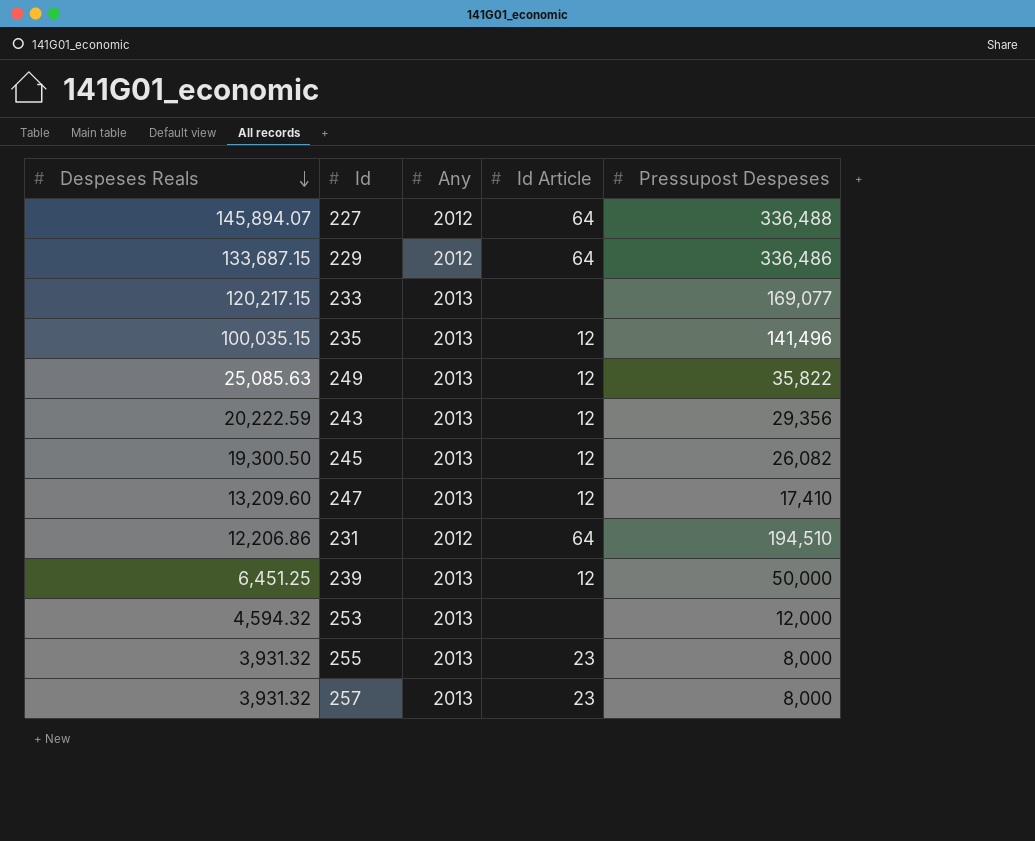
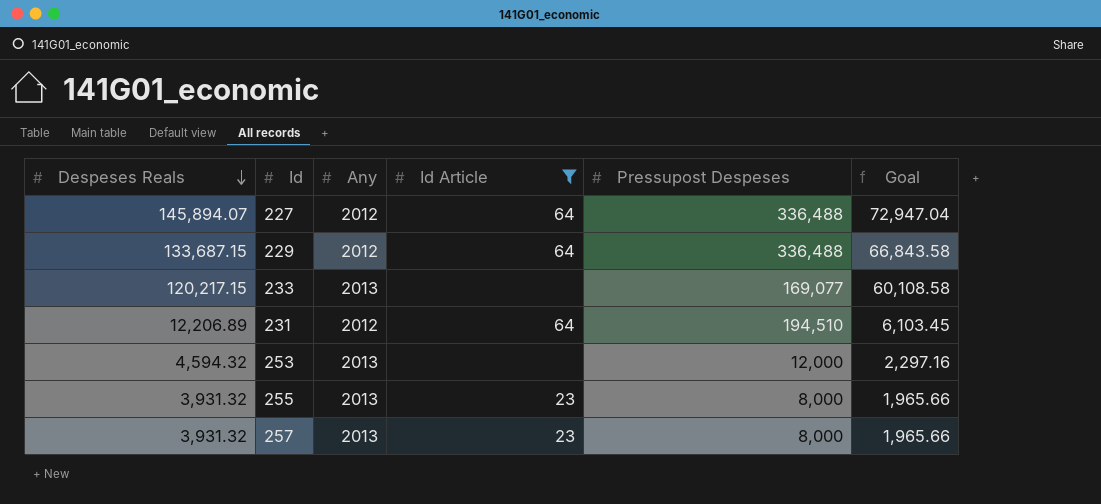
filter: none -> Id Article != 12
column Goal | formula: none -> [Despeses Reals] * 0.5
229 | Pressupost Despeses: 336,486 -> 336,488
231 | Despeses Reals: 12,206.86 -> 12,206.89

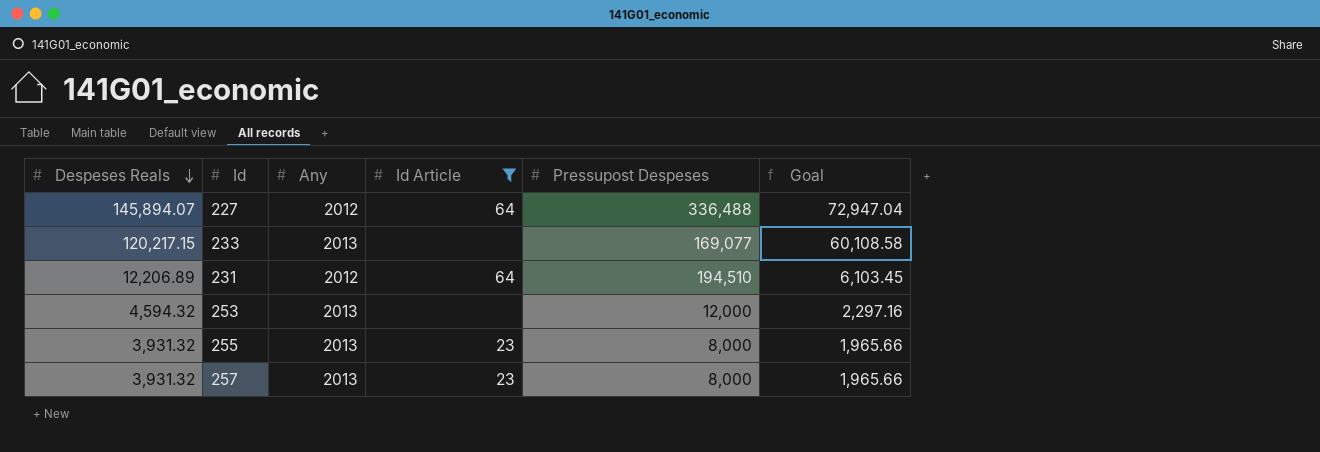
row 229: 133,687.15 | 2012 | 64 | 336,488 | 66,843.58 -> none

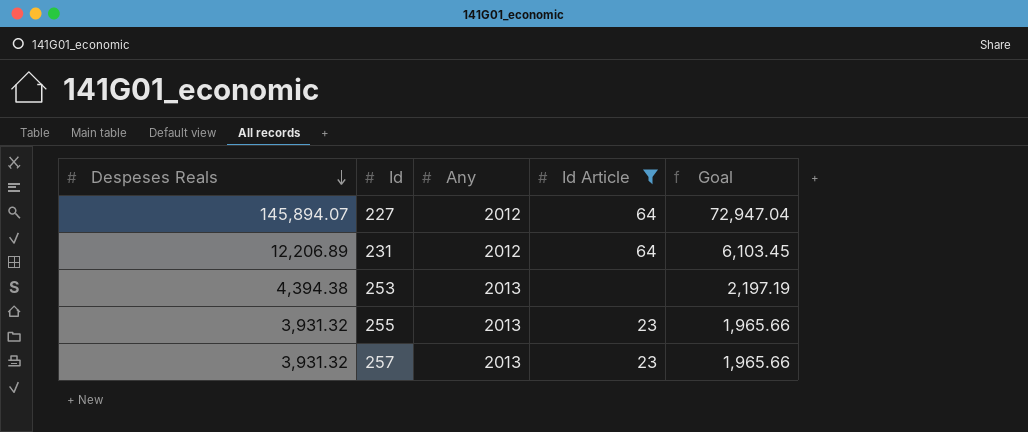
column Pressupost Despeses | position: 5 -> none
row 233: 120,217.15 | 2013 | none | 169,077 | 60,108.58 -> none
253 | Despeses Reals: 4,594.32 -> 4,394.38
253 | Goal: 2,297.16 -> 2,197.19

